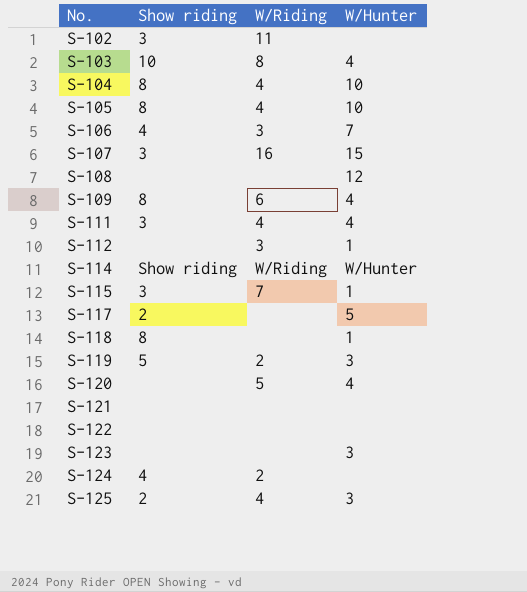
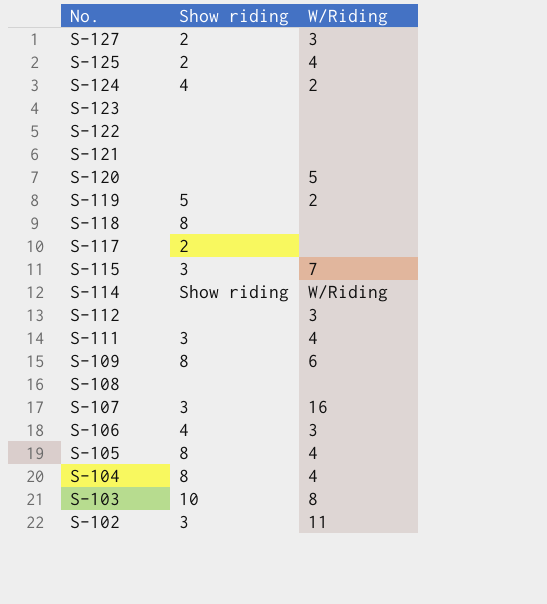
row order: No. ascending -> No. descending
column W/Hunter | position: 4 -> none
row S-127: none -> 2 | 3

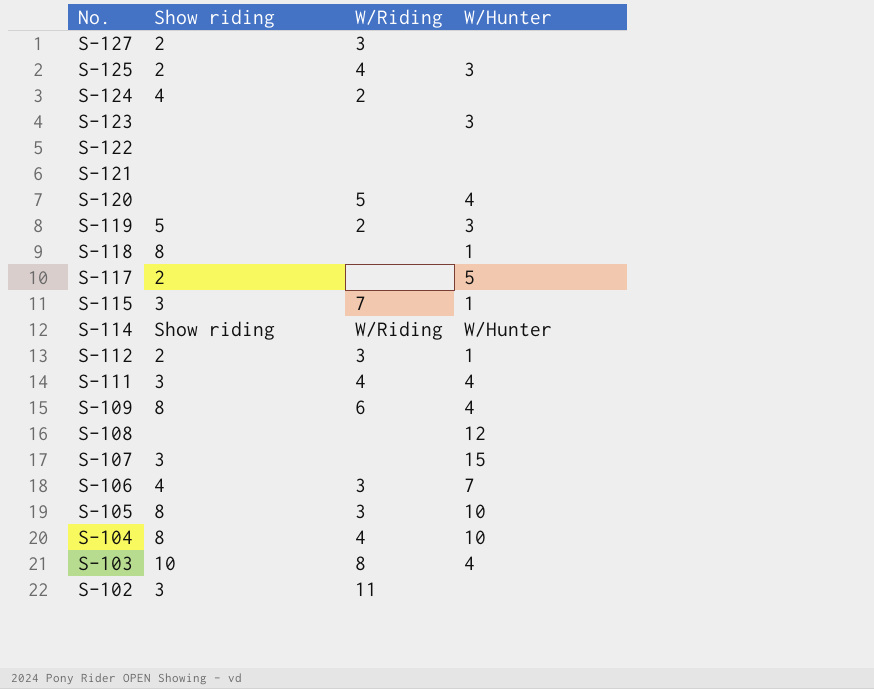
column W/Hunter | position: none -> 4
S-112 | Show riding: none -> 2
S-107 | W/Riding: 16 -> none
S-105 | W/Riding: 4 -> 3

